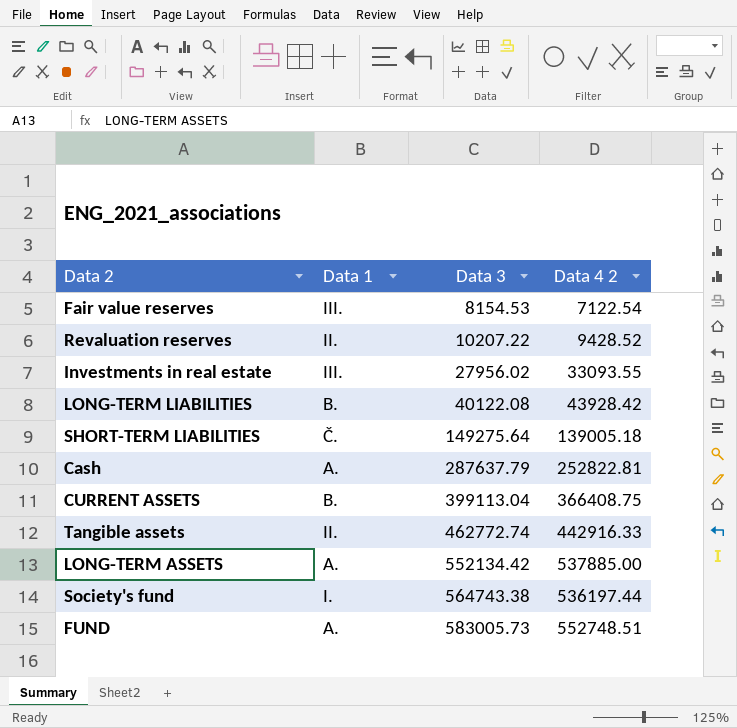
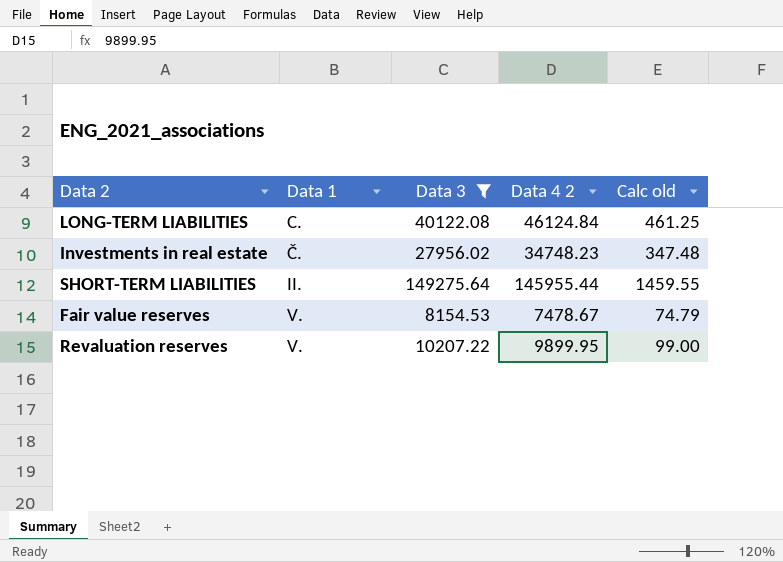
filter: none -> Data 3 <= 149275.64
row order: Data 3 ascending -> Data 1 ascending
column Calc old | formula: none -> [Data 4 2] * 0.01
LONG-TERM LIABILITIES | Data 1: B. -> C.
LONG-TERM LIABILITIES | Data 4 2: 43928.42 -> 46124.84
Investments in real estate | Data 1: III. -> Č.
Investments in real estate | Data 4 2: 33093.55 -> 34748.23
SHORT-TERM LIABILITIES | Data 1: Č. -> II.
SHORT-TERM LIABILITIES | Data 4 2: 139005.18 -> 145955.44
Fair value reserves | Data 1: III. -> V.
Fair value reserves | Data 4 2: 7122.54 -> 7478.67
Revaluation reserves | Data 1: II. -> V.
Revaluation reserves | Data 4 2: 9428.52 -> 9899.95

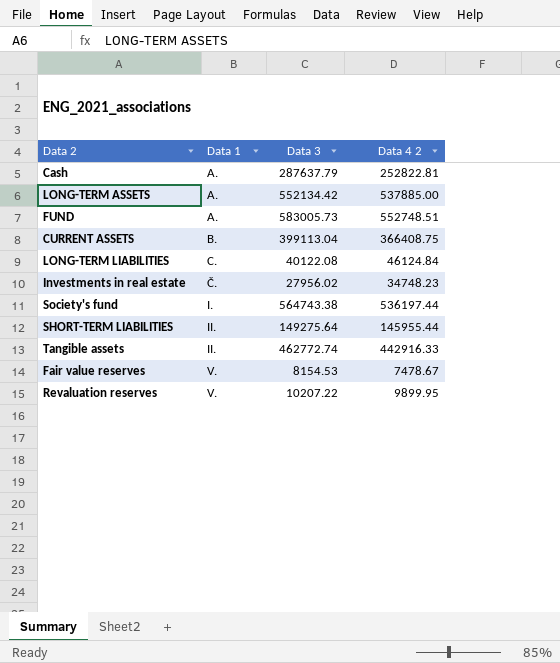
filter: Data 3 <= 149275.64 -> none
column Calc old | formula: [Data 4 2] * 0.01 -> none

